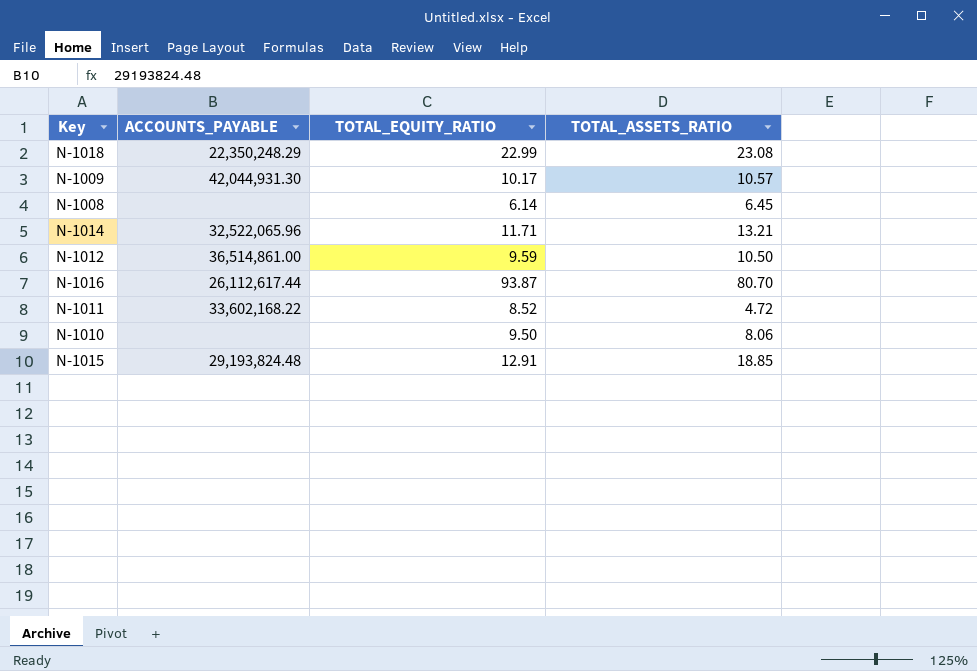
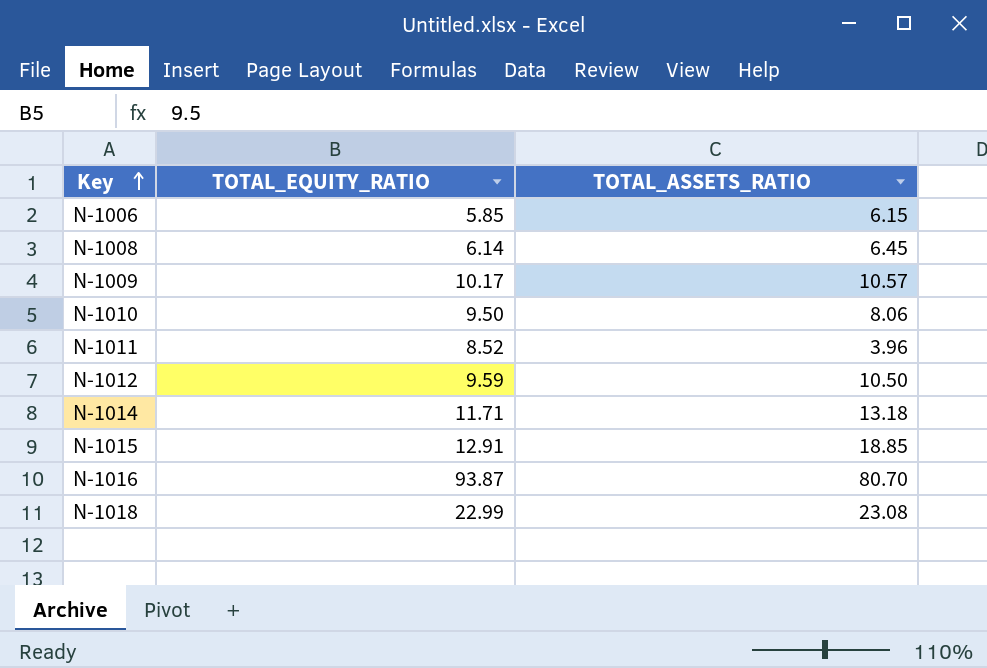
row order: none -> Key ascending
column ACCOUNTS_PAYABLE | position: 2 -> none
row N-1006: none -> 5.85 | 6.15
N-1011 | TOTAL_ASSETS_RATIO: 4.72 -> 3.96
N-1014 | TOTAL_ASSETS_RATIO: 13.21 -> 13.18

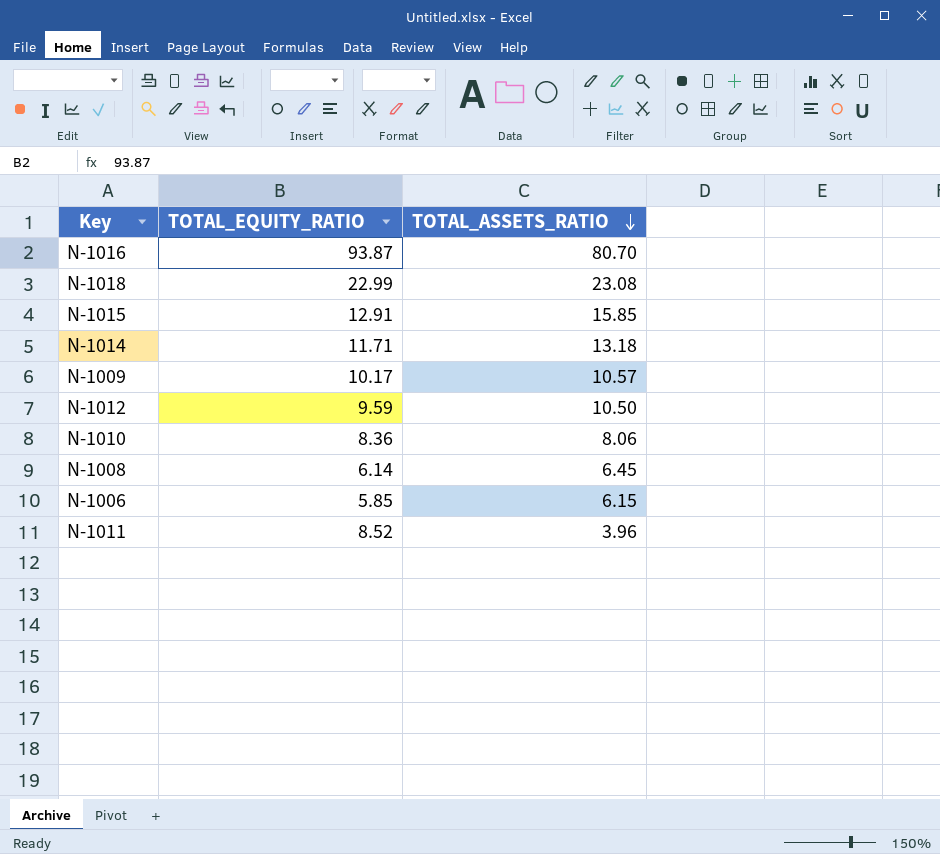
row order: Key ascending -> TOTAL_ASSETS_RATIO descending
N-1015 | TOTAL_ASSETS_RATIO: 18.85 -> 15.85
N-1010 | TOTAL_EQUITY_RATIO: 9.50 -> 8.36

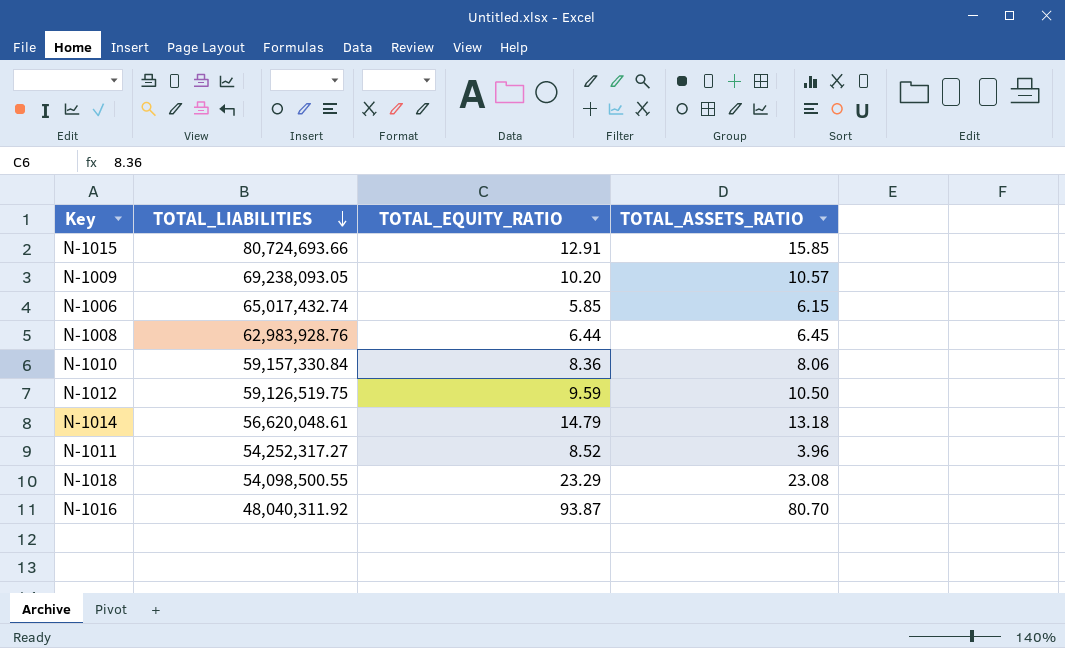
row order: TOTAL_ASSETS_RATIO descending -> TOTAL_LIABILITIES descending
column TOTAL_LIABILITIES | position: none -> 2
N-1009 | TOTAL_EQUITY_RATIO: 10.17 -> 10.20
N-1008 | TOTAL_EQUITY_RATIO: 6.14 -> 6.44
N-1014 | TOTAL_EQUITY_RATIO: 11.71 -> 14.79
N-1018 | TOTAL_EQUITY_RATIO: 22.99 -> 23.29

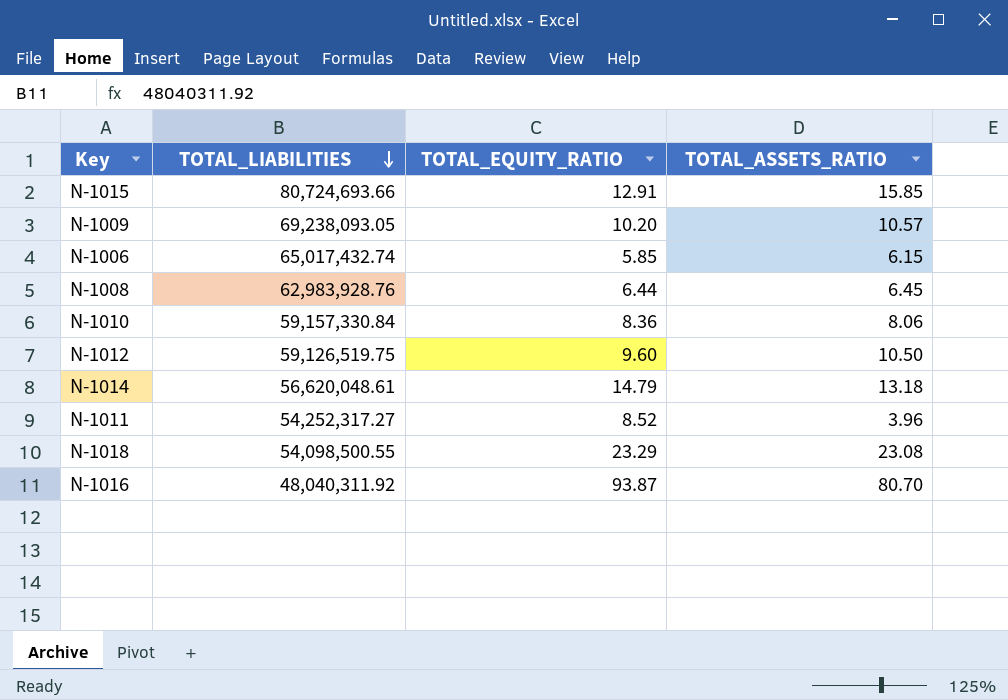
N-1012 | TOTAL_EQUITY_RATIO: 9.59 -> 9.60

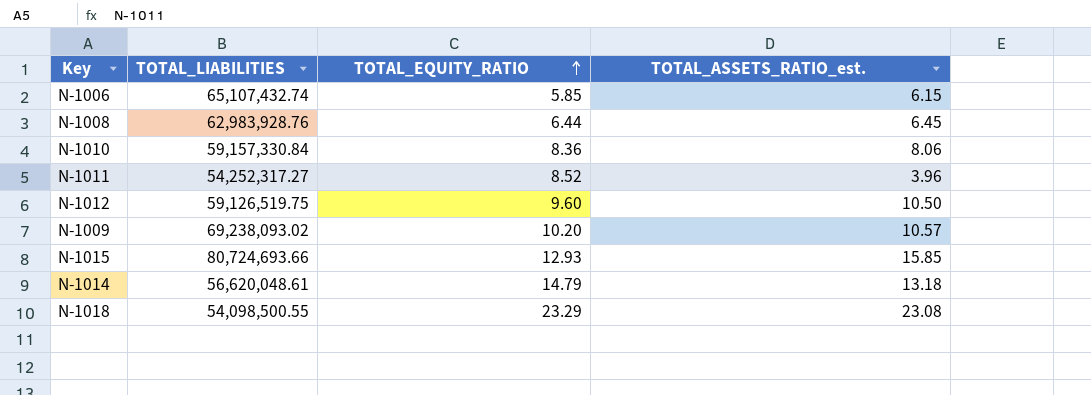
row order: TOTAL_LIABILITIES descending -> TOTAL_EQUITY_RATIO ascending
column name: TOTAL_ASSETS_RATIO -> TOTAL_ASSETS_RATIO_est.
row N-1016: 48,040,311.92 | 93.87 | 80.70 -> none
N-1006 | TOTAL_LIABILITIES: 65,017,432.74 -> 65,107,432.74
N-1009 | TOTAL_LIABILITIES: 69,238,093.05 -> 69,238,093.02
N-1015 | TOTAL_EQUITY_RATIO: 12.91 -> 12.93

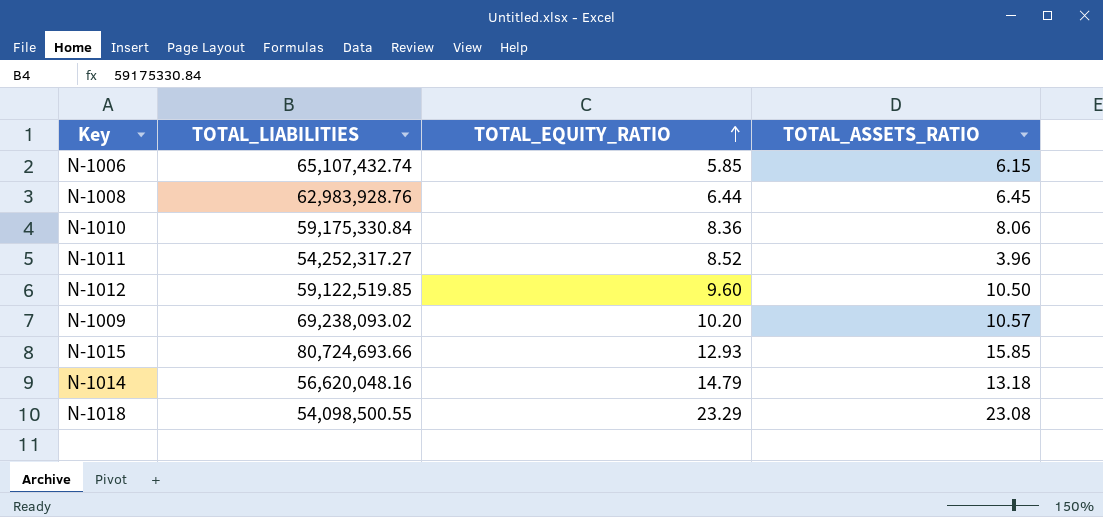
column name: TOTAL_ASSETS_RATIO_est. -> TOTAL_ASSETS_RATIO
N-1010 | TOTAL_LIABILITIES: 59,157,330.84 -> 59,175,330.84
N-1012 | TOTAL_LIABILITIES: 59,126,519.75 -> 59,122,519.85
N-1014 | TOTAL_LIABILITIES: 56,620,048.61 -> 56,620,048.16

